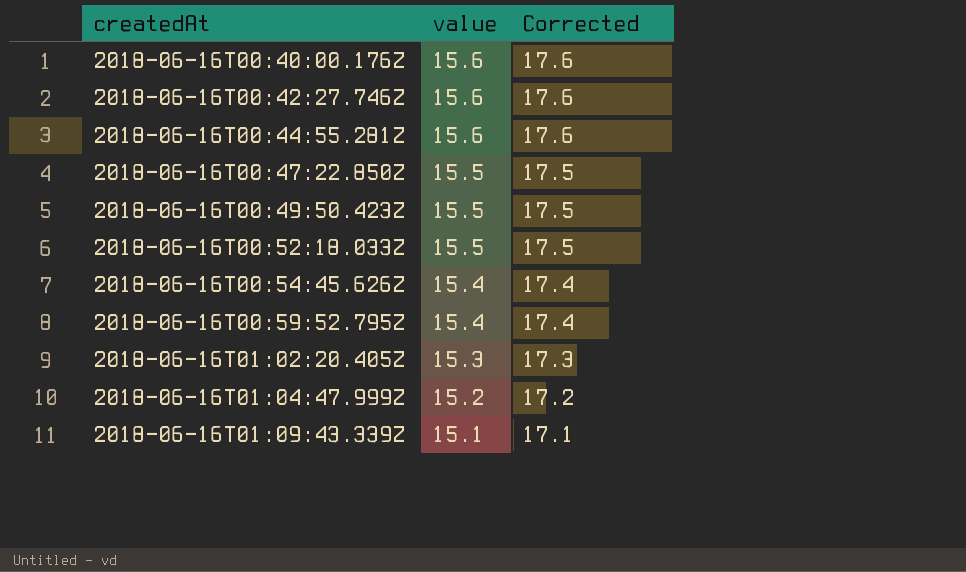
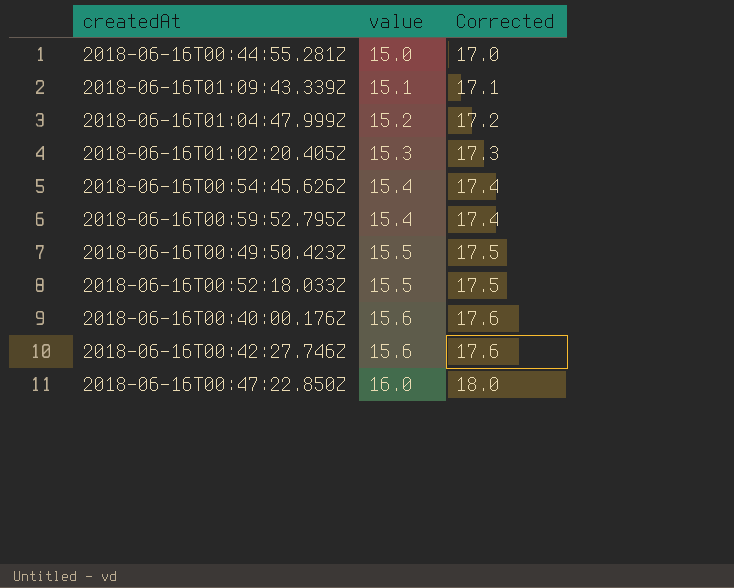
row order: createdAt ascending -> value ascending
2018-06-16T00:44:55.281Z | value: 15.6 -> 15.0
2018-06-16T00:44:55.281Z | Corrected: 17.6 -> 17.0
2018-06-16T00:47:22.850Z | value: 15.5 -> 16.0
2018-06-16T00:47:22.850Z | Corrected: 17.5 -> 18.0

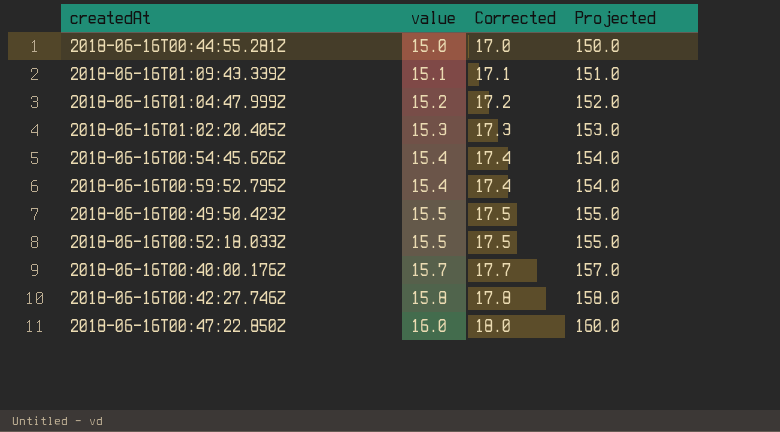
column Projected | formula: none -> [value] * 10
2018-06-16T00:40:00.176Z | value: 15.6 -> 15.7
2018-06-16T00:40:00.176Z | Corrected: 17.6 -> 17.7
2018-06-16T00:42:27.746Z | value: 15.6 -> 15.8
2018-06-16T00:42:27.746Z | Corrected: 17.6 -> 17.8

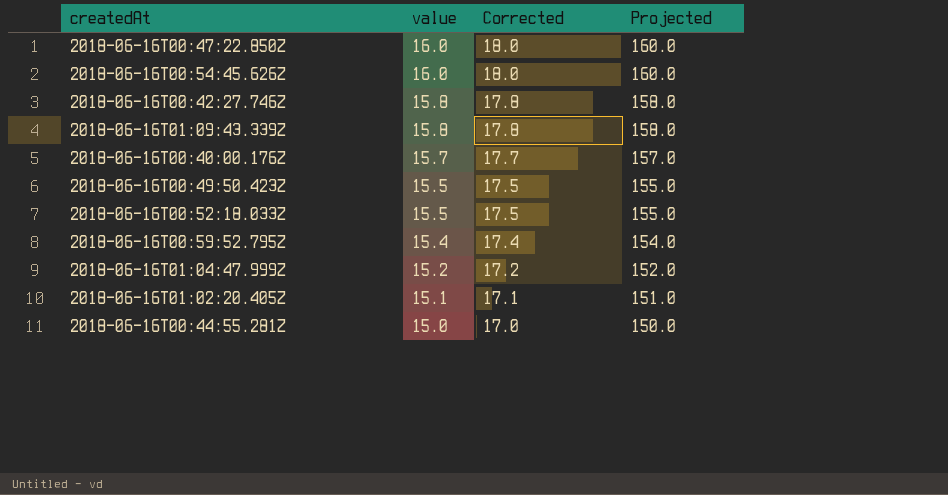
row order: value ascending -> value descending
2018-06-16T00:54:45.626Z | value: 15.4 -> 16.0
2018-06-16T00:54:45.626Z | Corrected: 17.4 -> 18.0
2018-06-16T00:54:45.626Z | Projected: 154.0 -> 160.0
2018-06-16T01:09:43.339Z | value: 15.1 -> 15.8
2018-06-16T01:09:43.339Z | Corrected: 17.1 -> 17.8
2018-06-16T01:09:43.339Z | Projected: 151.0 -> 158.0
2018-06-16T01:02:20.405Z | value: 15.3 -> 15.1
2018-06-16T01:02:20.405Z | Corrected: 17.3 -> 17.1
2018-06-16T01:02:20.405Z | Projected: 153.0 -> 151.0

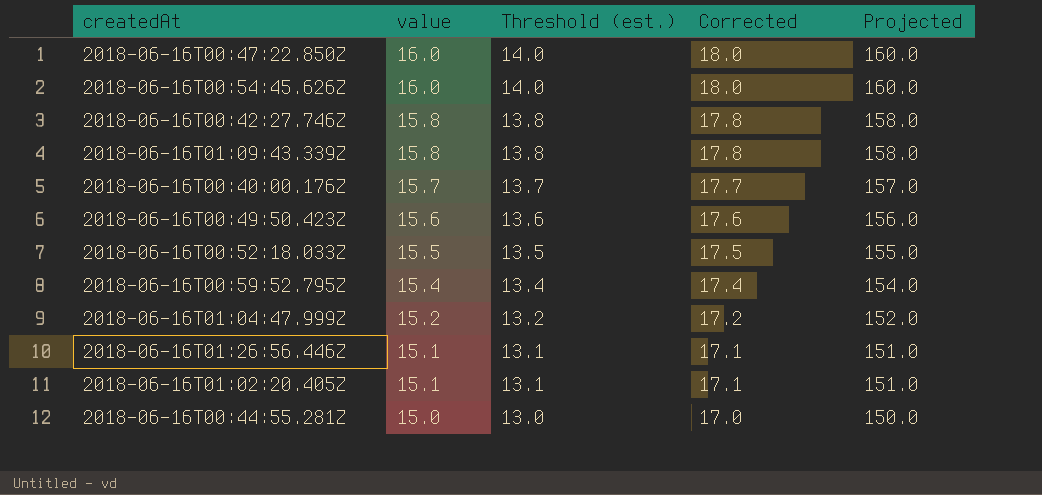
column Threshold (est.) | formula: none -> [value] - 2
2018-06-16T00:49:50.423Z | value: 15.5 -> 15.6
2018-06-16T00:49:50.423Z | Corrected: 17.5 -> 17.6
2018-06-16T00:49:50.423Z | Projected: 155.0 -> 156.0
row 2018-06-16T01:26:56.446Z: none -> 15.1 | 13.1 | 17.1 | 151.0

